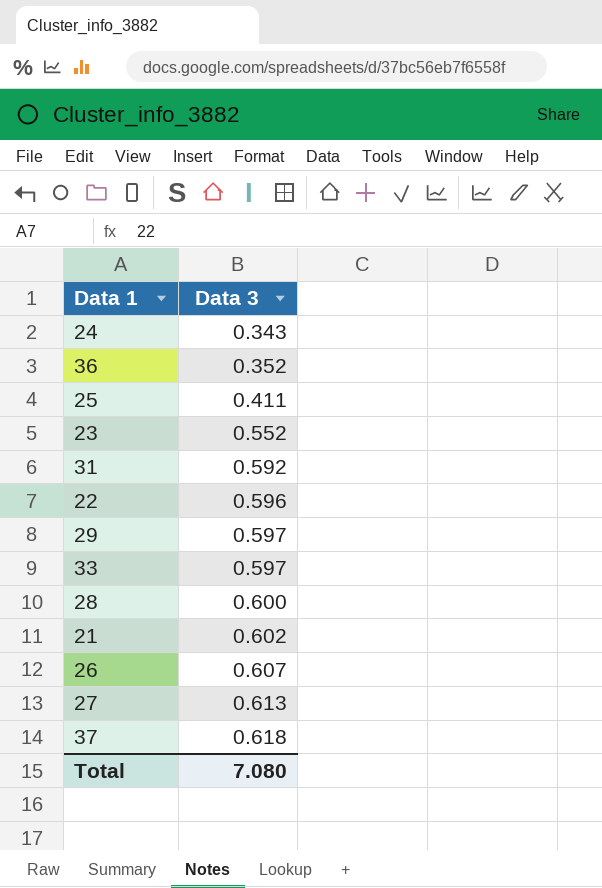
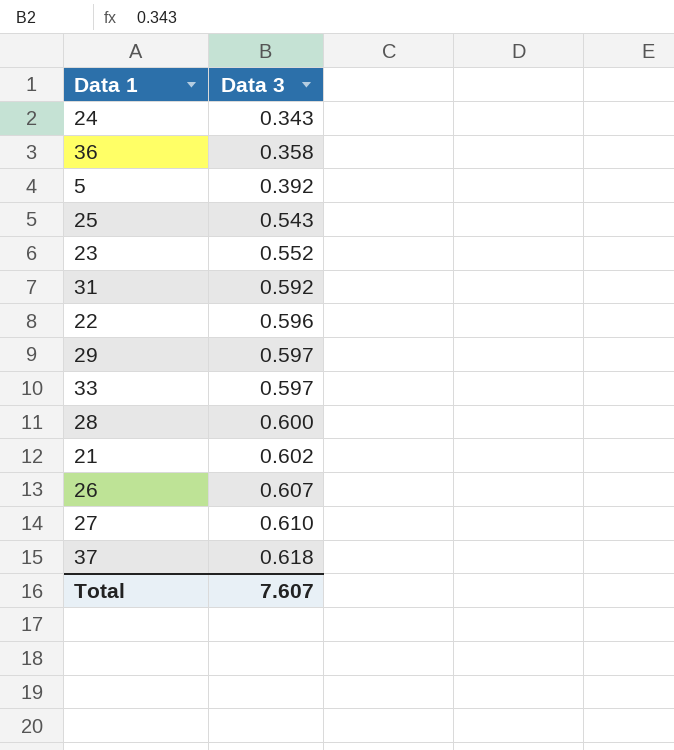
36 | Data 3: 0.352 -> 0.358
row 5: none -> 0.392
25 | Data 3: 0.411 -> 0.543
27 | Data 3: 0.613 -> 0.610
Total | Data 3: 7.080 -> 7.607

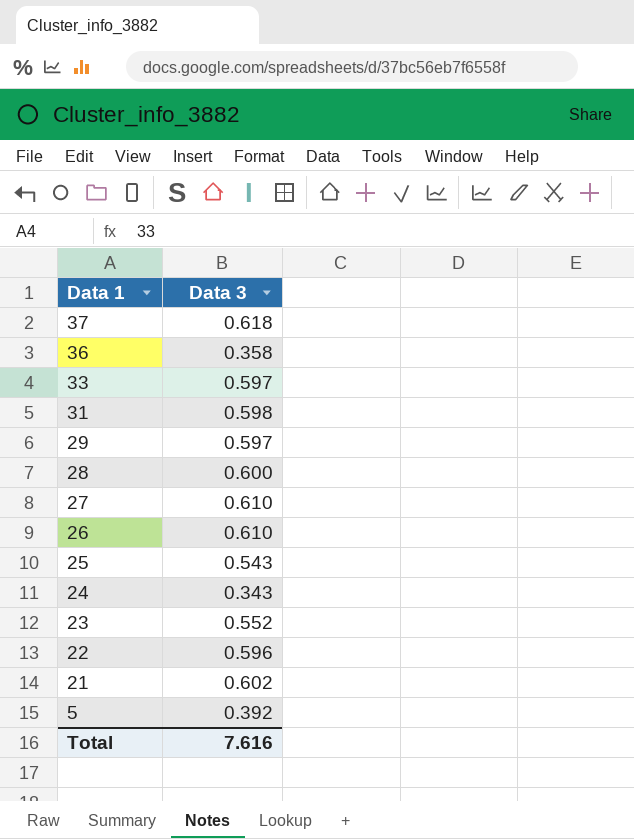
row order: Data 3 ascending -> Data 1 descending
31 | Data 3: 0.592 -> 0.598
26 | Data 3: 0.607 -> 0.610
Total | Data 3: 7.607 -> 7.616

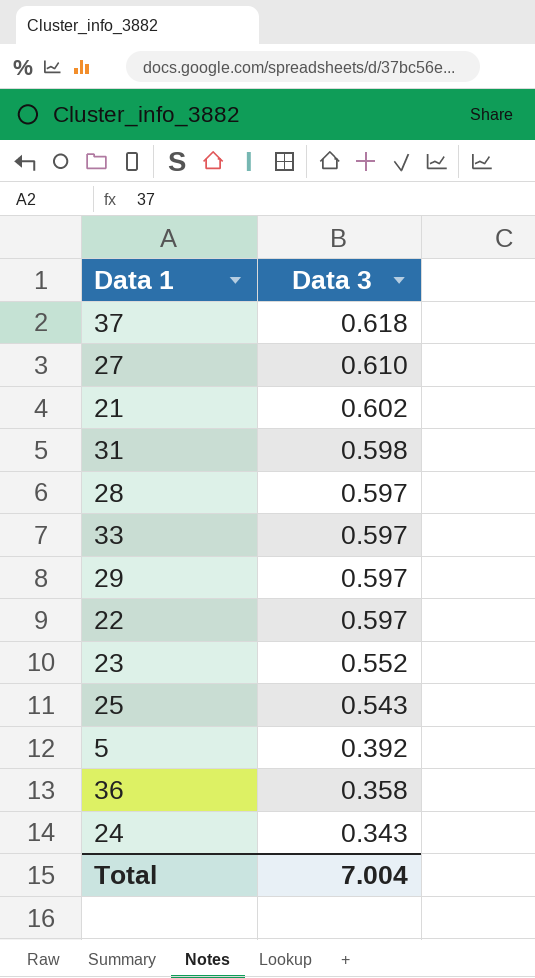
row order: Data 1 descending -> Data 3 descending
row 26: 0.610 -> none
28 | Data 3: 0.600 -> 0.597
22 | Data 3: 0.596 -> 0.597
Total | Data 3: 7.616 -> 7.004

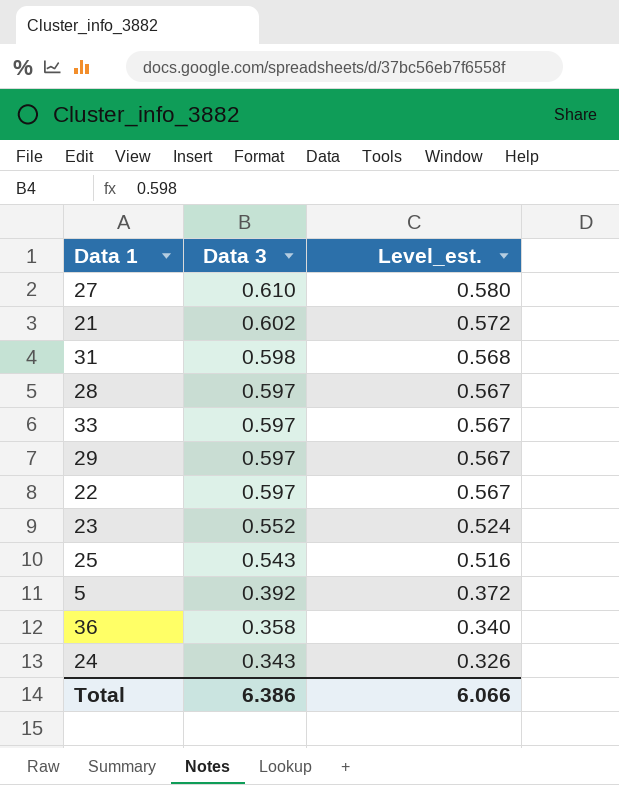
column Level_est. | formula: none -> [Data 3] * 0.95
row 37: 0.618 -> none
Total | Data 3: 7.004 -> 6.386

